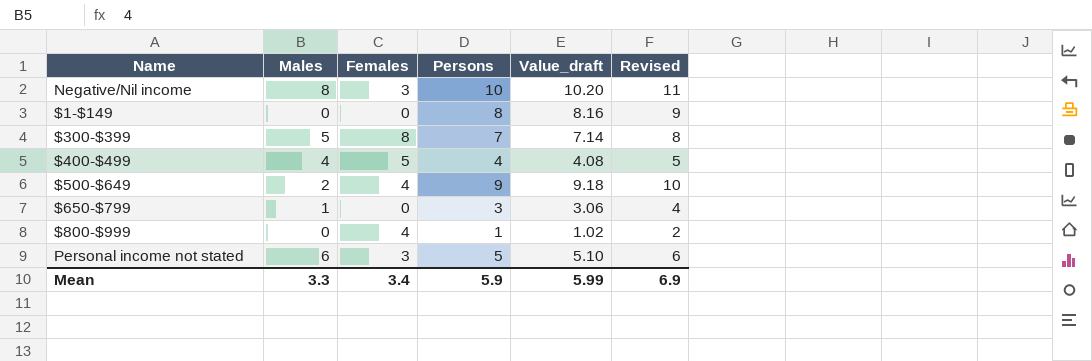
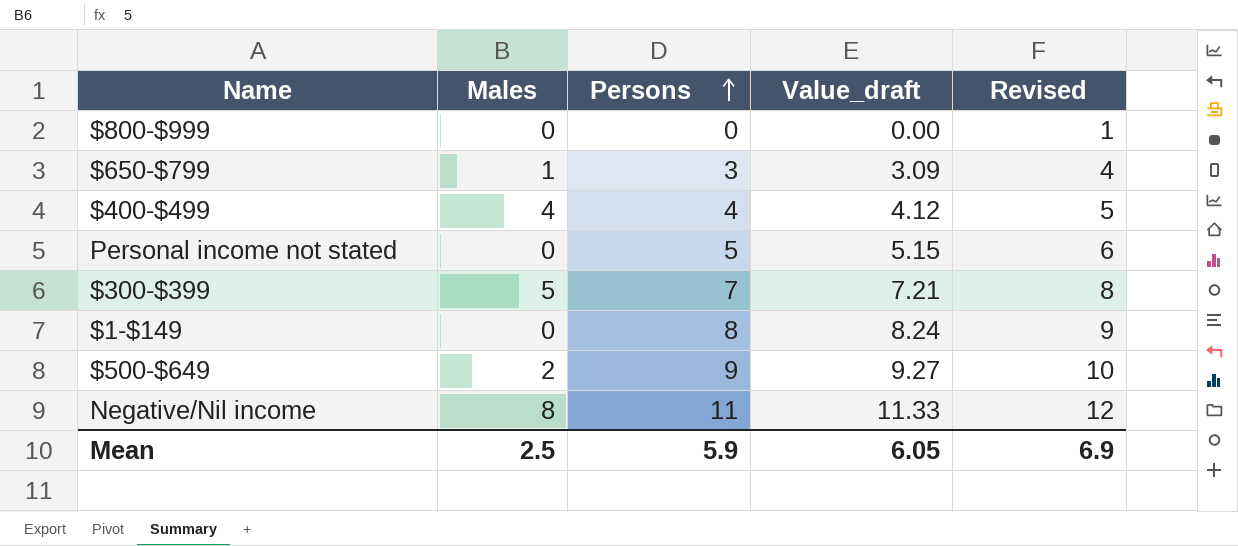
row order: none -> Persons ascending
column Females | position: 3 -> none
column Value_draft | formula: [Persons] * 1.02 -> [Persons] * 1.03
$800-$999 | Persons: 1 -> 0
$800-$999 | Revised: 2 -> 1
Personal income not stated | Males: 6 -> 0
Negative/Nil income | Persons: 10 -> 11
Negative/Nil income | Revised: 11 -> 12
Mean | Males: 3.3 -> 2.5
Mean | Value_draft: 5.99 -> 6.05

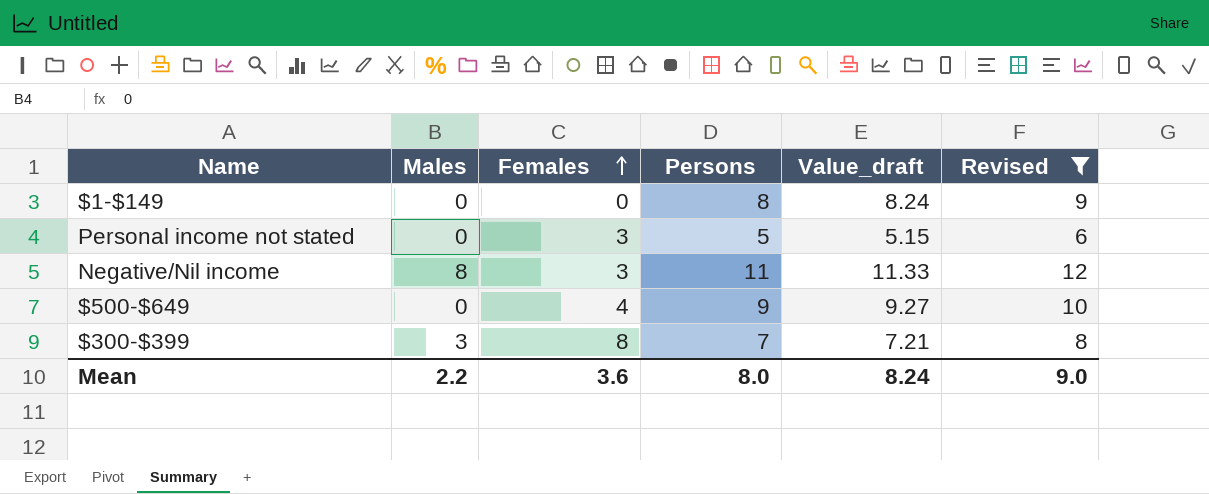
filter: none -> Revised >= 6
row order: Persons ascending -> Females ascending
column Females | position: none -> 3
$500-$649 | Males: 2 -> 0
$300-$399 | Males: 5 -> 3
Mean | Males: 2.5 -> 2.2
Mean | Persons: 5.9 -> 8.0
Mean | Value_draft: 6.05 -> 8.24
Mean | Revised: 6.9 -> 9.0

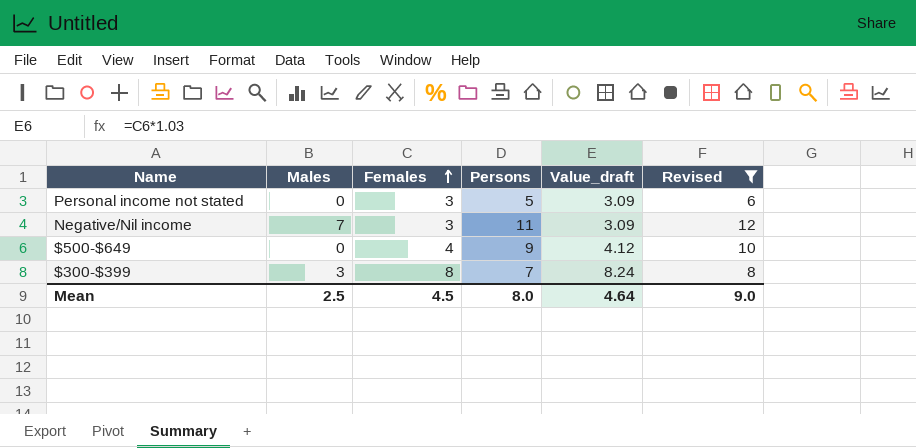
column Value_draft | formula: [Persons] * 1.03 -> [Females] * 1.03
row $1-$149: 0 | 0 | 8 | 8.24 | 9 -> none
Negative/Nil income | Males: 8 -> 7
Mean | Males: 2.2 -> 2.5
Mean | Females: 3.6 -> 4.5
Mean | Value_draft: 8.24 -> 4.64

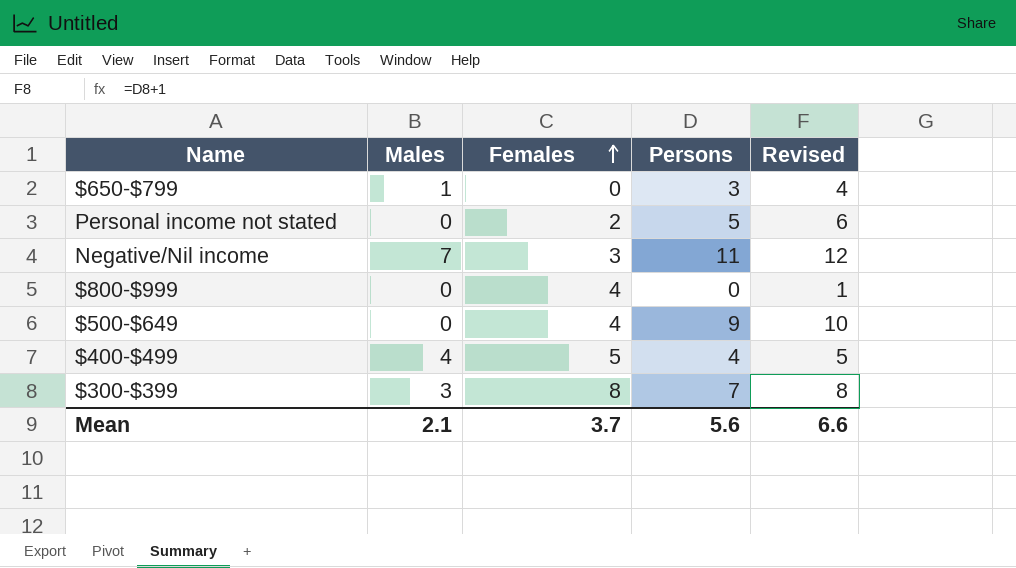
filter: Revised >= 6 -> none
column Value_draft | formula: [Females] * 1.03 -> none
Personal income not stated | Females: 3 -> 2
Mean | Males: 2.5 -> 2.1
Mean | Females: 4.5 -> 3.7
Mean | Persons: 8.0 -> 5.6
Mean | Revised: 9.0 -> 6.6

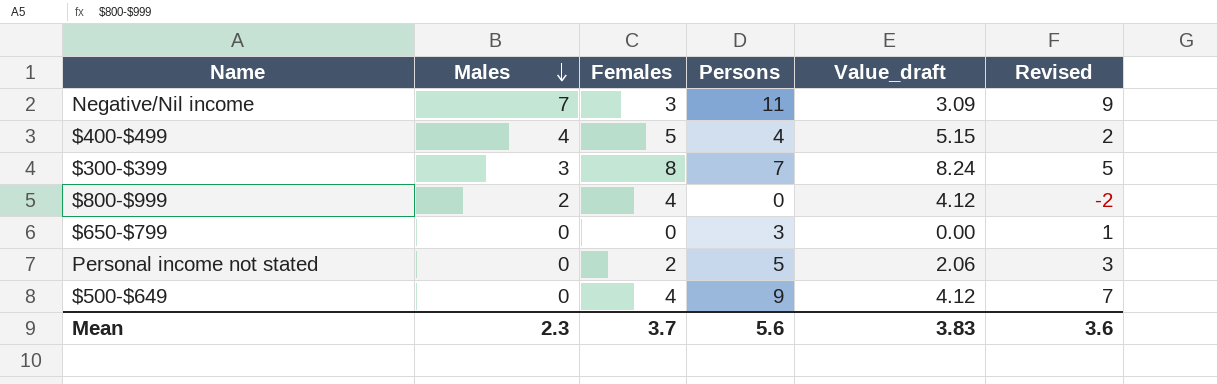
row order: Females ascending -> Males descending
column Value_draft | formula: none -> [Females] * 1.03
column Revised | formula: [Persons] + 1 -> [Persons] - 2
$800-$999 | Males: 0 -> 2
$650-$799 | Males: 1 -> 0
Mean | Males: 2.1 -> 2.3
Mean | Revised: 6.6 -> 3.6

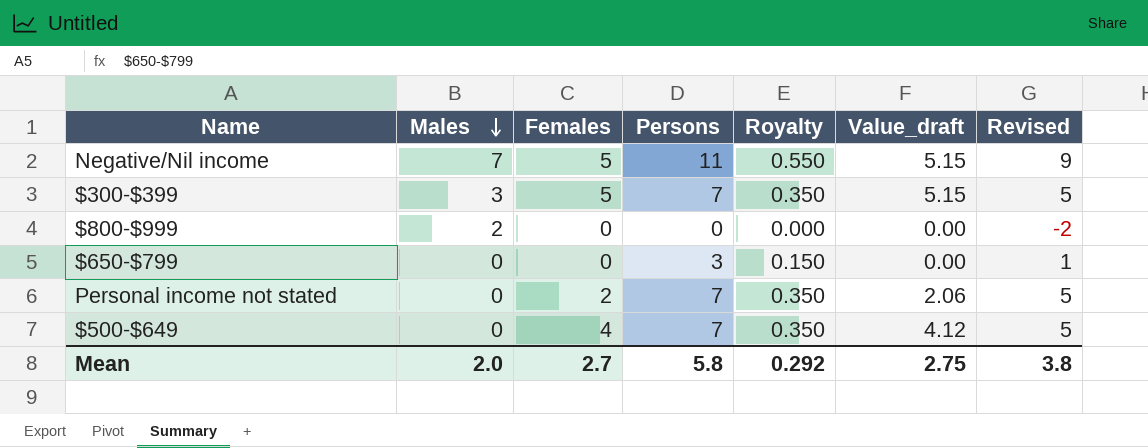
column Royalty | formula: none -> [Persons] * 0.05
row $400-$499: 4 | 5 | 4 | 5.15 | 2 -> none
Negative/Nil income | Females: 3 -> 5
Negative/Nil income | Value_draft: 3.09 -> 5.15
$300-$399 | Females: 8 -> 5
$300-$399 | Value_draft: 8.24 -> 5.15
$800-$999 | Females: 4 -> 0
$800-$999 | Value_draft: 4.12 -> 0.00
Personal income not stated | Persons: 5 -> 7
Personal income not stated | Revised: 3 -> 5
$500-$649 | Persons: 9 -> 7
$500-$649 | Revised: 7 -> 5
Mean | Males: 2.3 -> 2.0
Mean | Females: 3.7 -> 2.7
Mean | Persons: 5.6 -> 5.8
Mean | Value_draft: 3.83 -> 2.75
Mean | Revised: 3.6 -> 3.8

